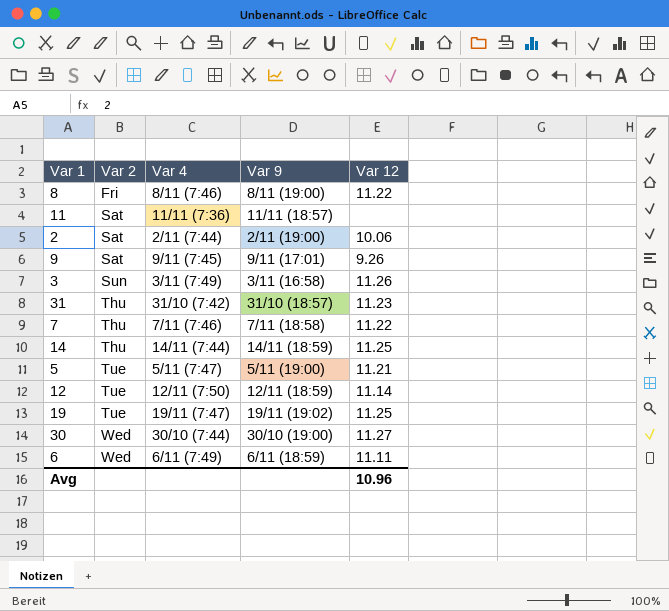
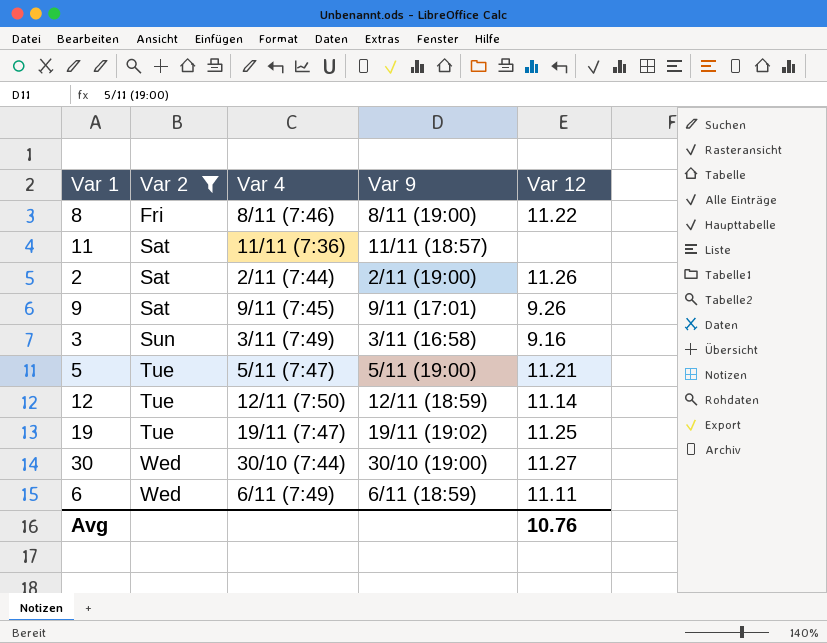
filter: none -> Var 2 != Thu
2 | Var 12: 10.06 -> 11.26
3 | Var 12: 11.26 -> 9.16
Avg | Var 12: 10.96 -> 10.76

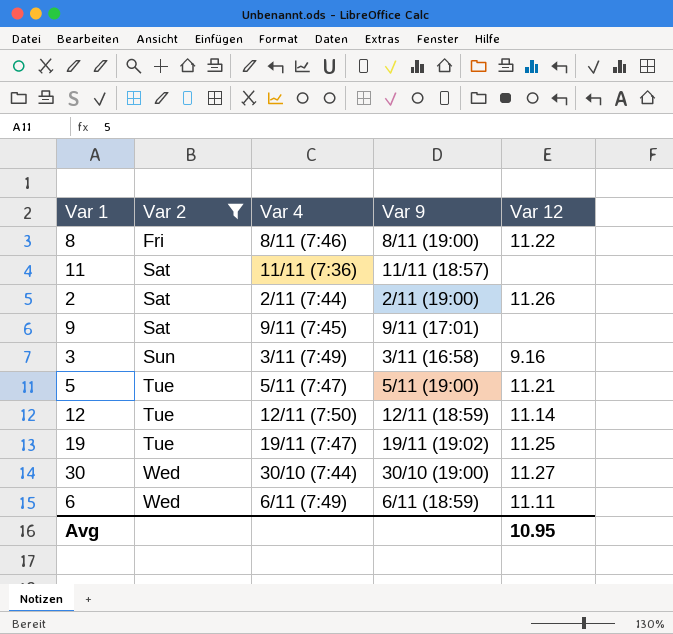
9 | Var 12: 9.26 -> none
Avg | Var 12: 10.76 -> 10.95

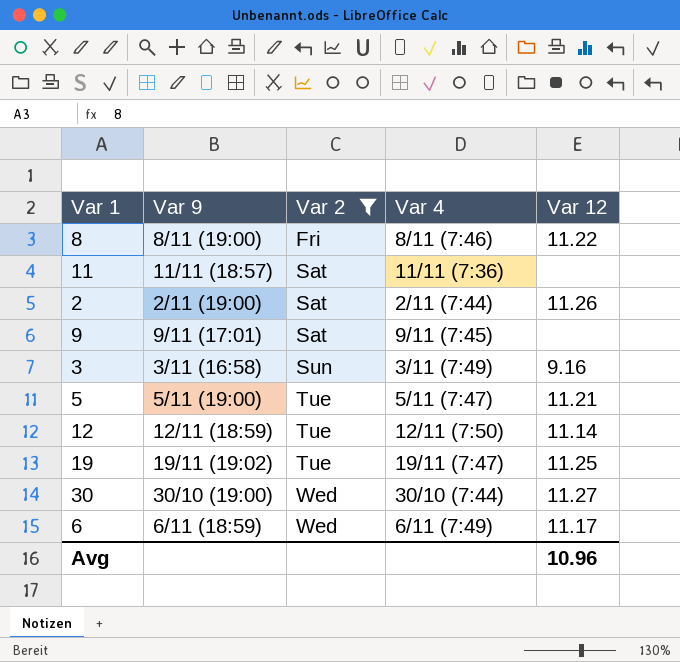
column Var 9 | position: 4 -> 2
6 | Var 12: 11.11 -> 11.17
Avg | Var 12: 10.95 -> 10.96

